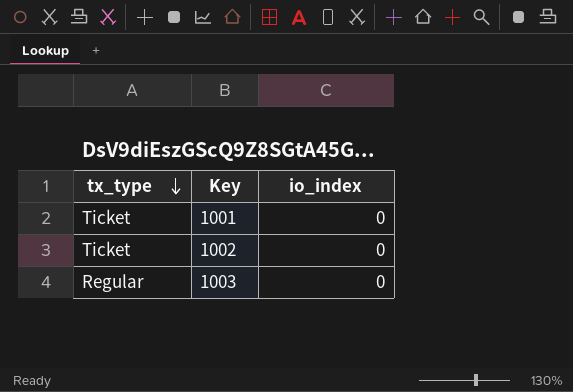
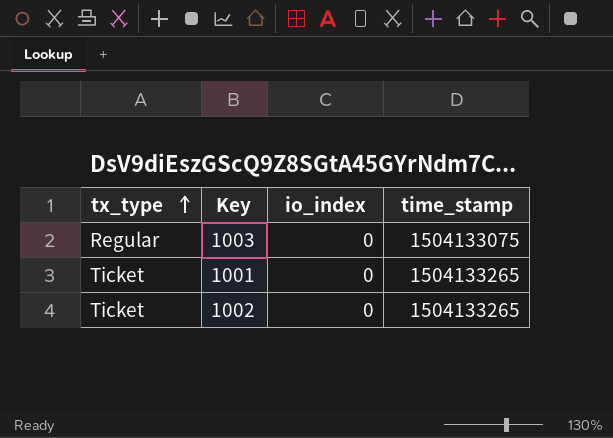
row order: tx_type descending -> tx_type ascending
column time_stamp | position: none -> 4

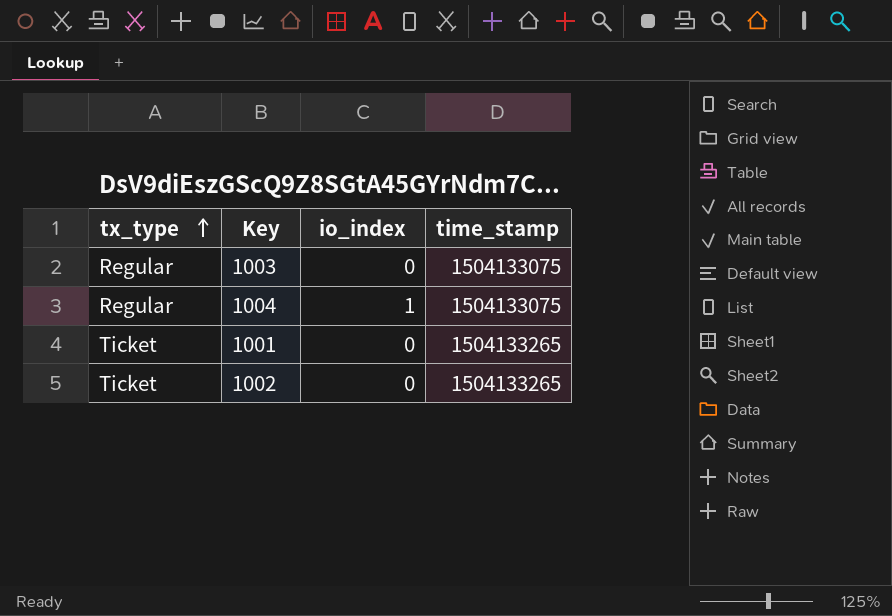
row 1004: none -> Regular | 1 | 1504133075

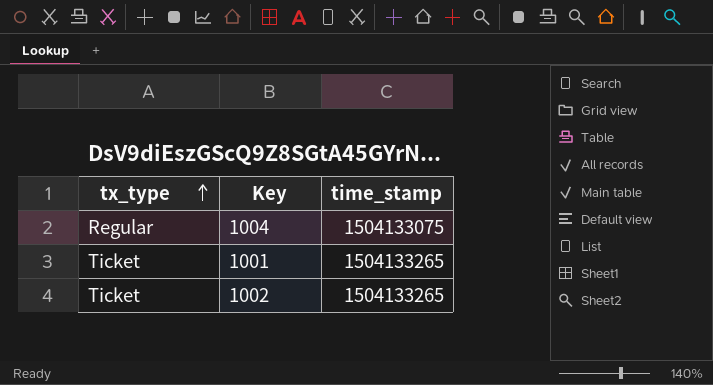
column io_index | position: 3 -> none
row 1003: Regular | 0 | 1504133075 -> none

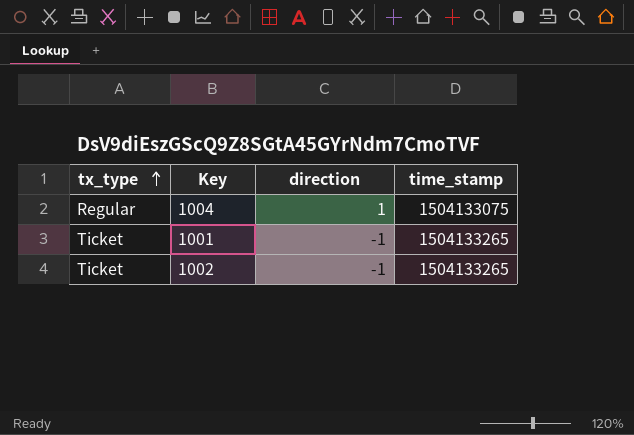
column direction | position: none -> 3

